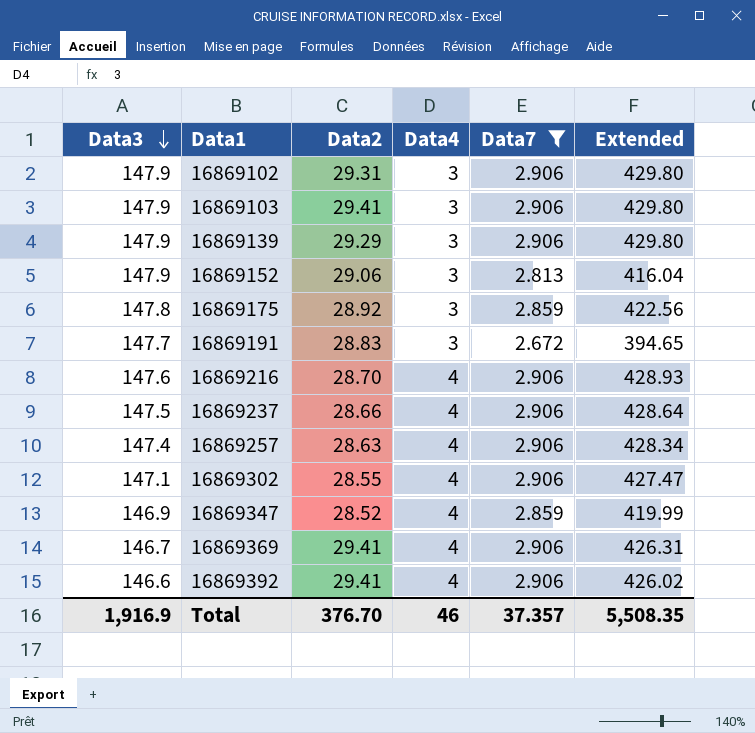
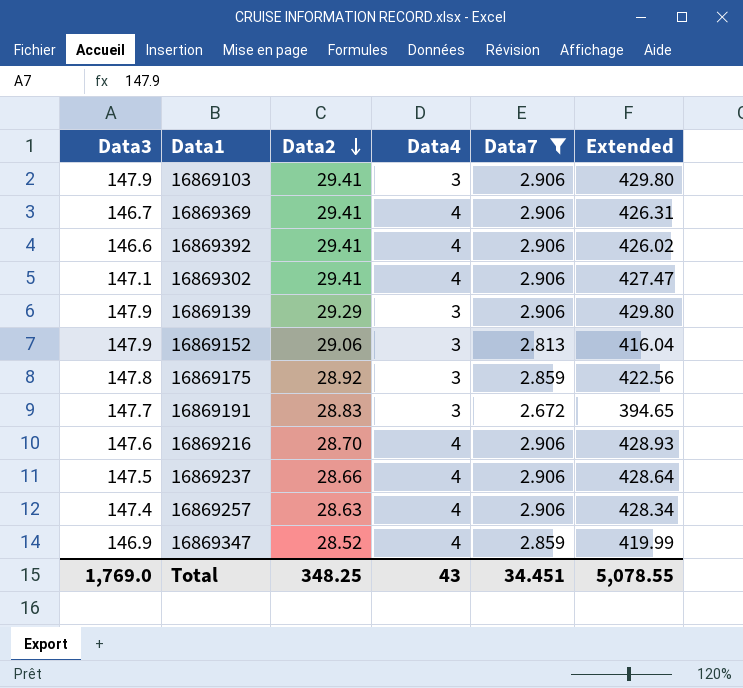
row order: Data3 descending -> Data2 descending
row 16869102: 147.9 | 29.31 | 3 | 2.906 | 429.80 -> none
16869302 | Data2: 28.55 -> 29.41
Total | Data3: 1,916.9 -> 1,769.0
Total | Data2: 376.70 -> 348.25
Total | Data4: 46 -> 43
Total | Data7: 37.357 -> 34.451
Total | Extended: 5,508.35 -> 5,078.55

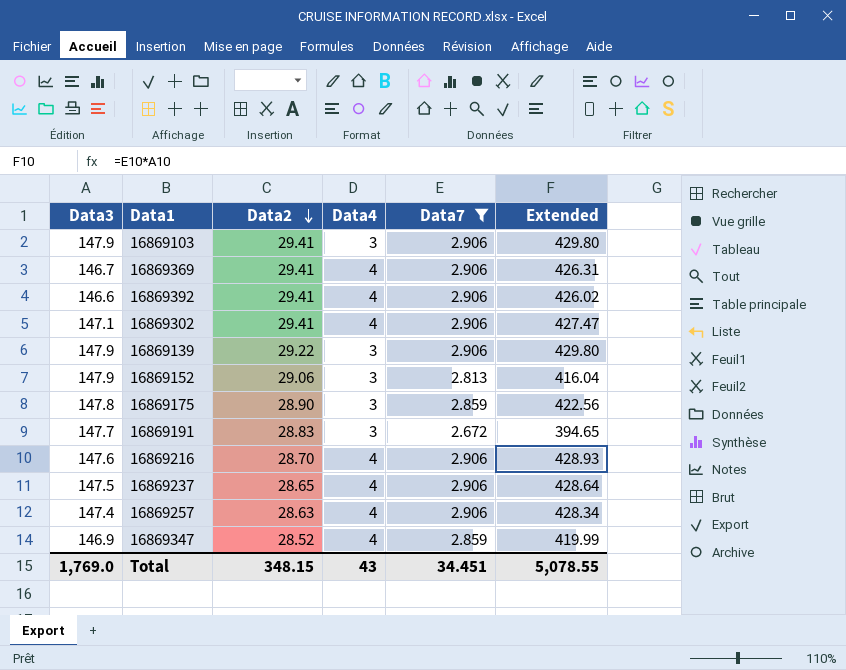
16869139 | Data2: 29.29 -> 29.22
16869175 | Data2: 28.92 -> 28.90
16869237 | Data2: 28.66 -> 28.65
Total | Data2: 348.25 -> 348.15

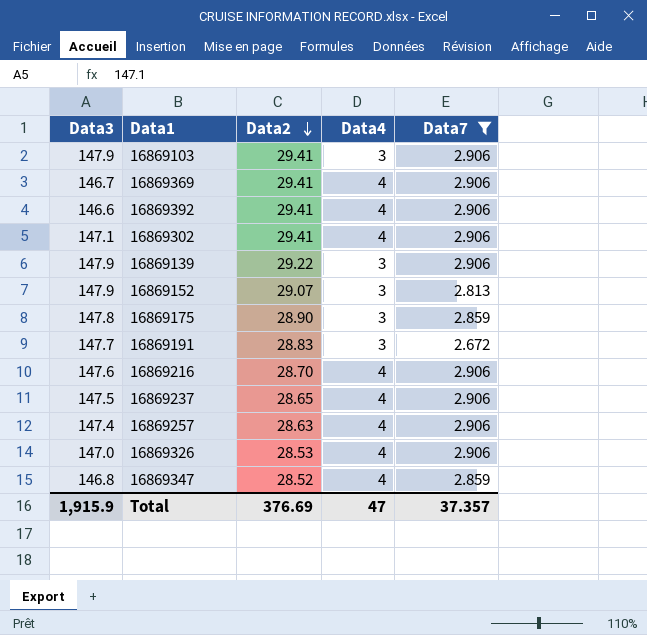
column Extended | formula: [Data3] * [Data7] -> none
16869152 | Data2: 29.06 -> 29.07
row 16869326: none -> 147.0 | 28.53 | 4 | 2.906
16869347 | Data3: 146.9 -> 146.8
Total | Data3: 1,769.0 -> 1,915.9
Total | Data2: 348.15 -> 376.69
Total | Data4: 43 -> 47
Total | Data7: 34.451 -> 37.357

